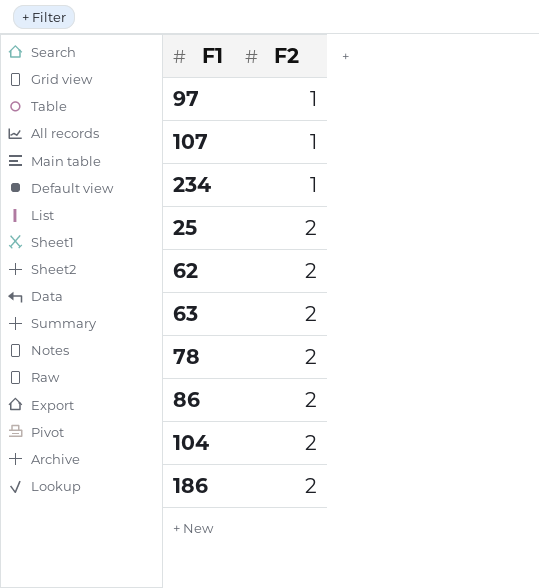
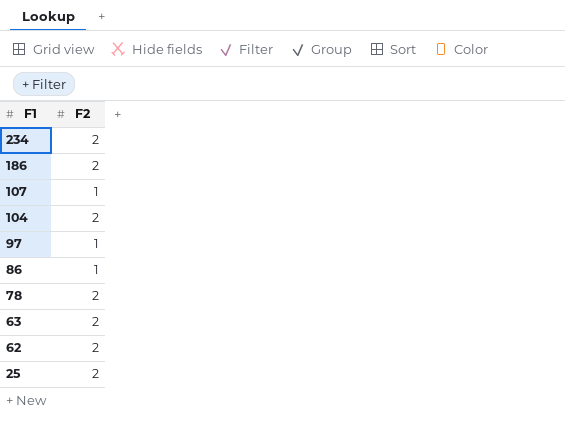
row order: F2 ascending -> F1 descending
234 | F2: 1 -> 2
86 | F2: 2 -> 1

